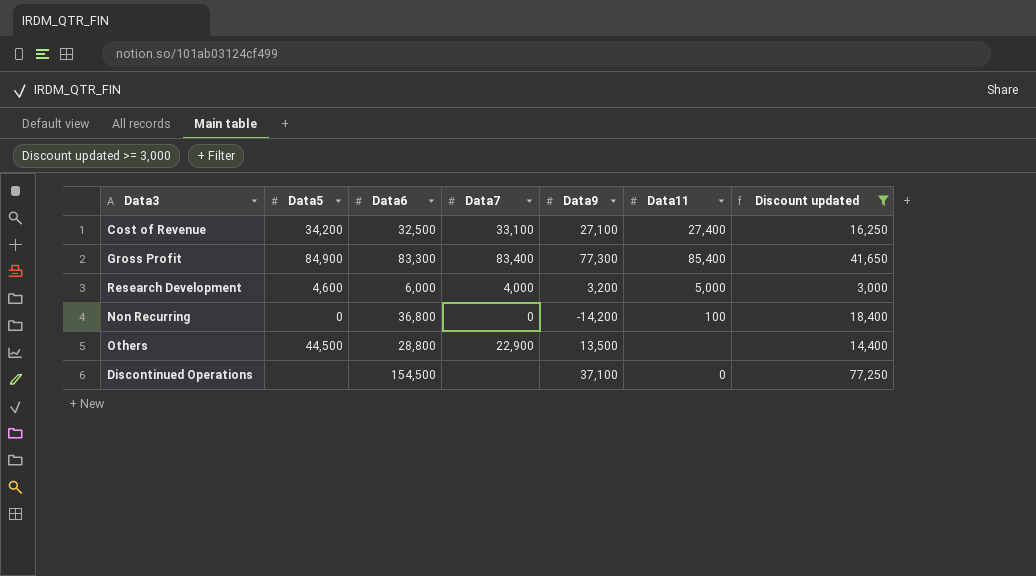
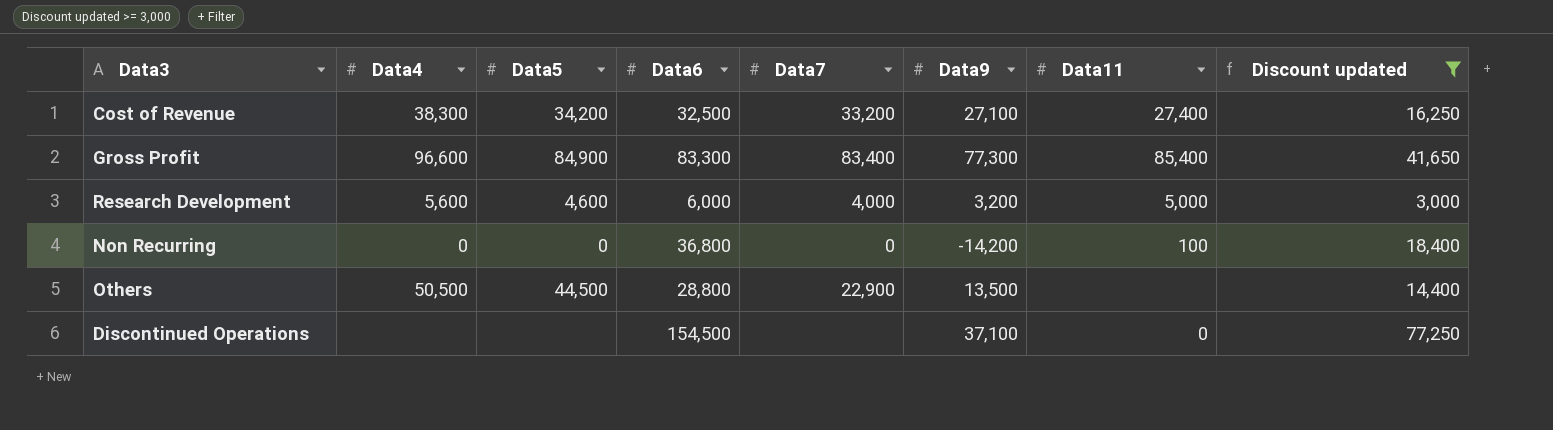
column Data4 | position: none -> 2
Cost of Revenue | Data7: 33,100 -> 33,200

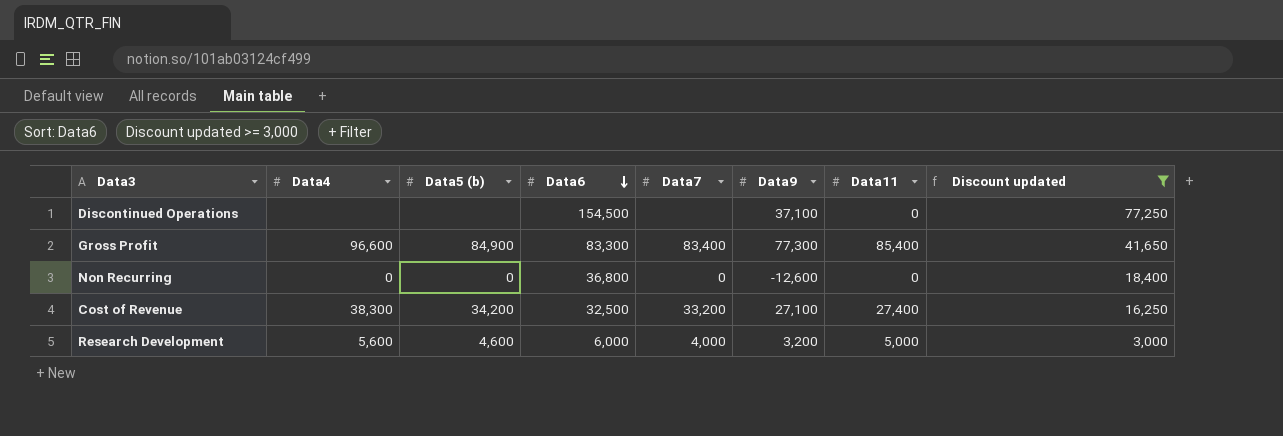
row order: none -> Data6 descending
column name: Data5 -> Data5 (b)
row Others: 50,500 | 44,500 | 28,800 | 22,900 | 13,500 | none | 14,400 -> none
Non Recurring | Data9: -14,200 -> -12,600
Non Recurring | Data11: 100 -> 0

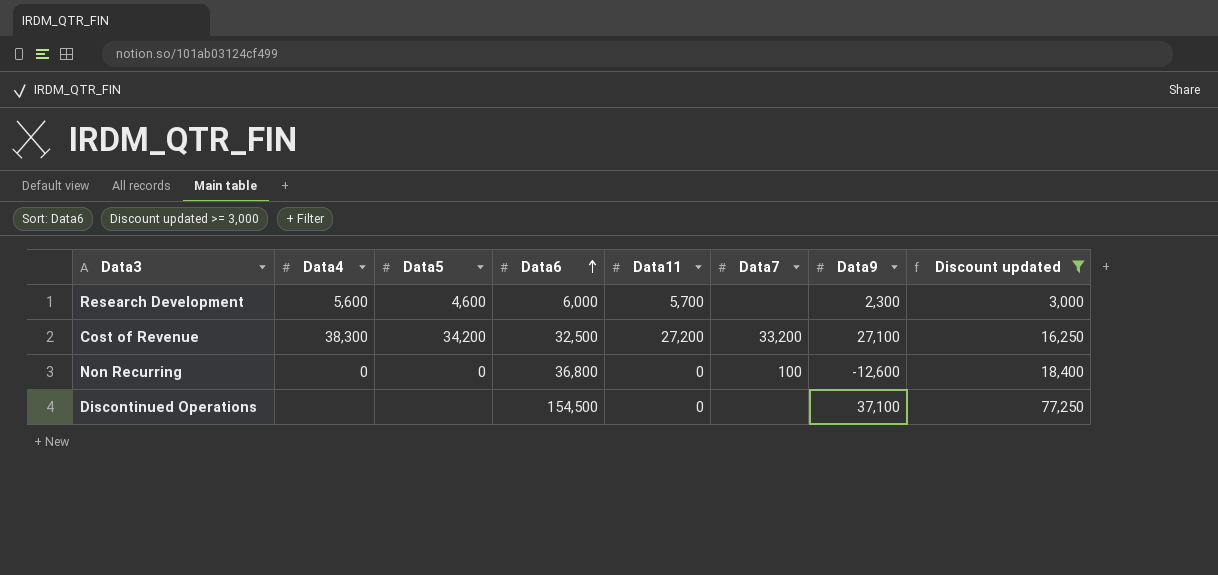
row order: Data6 descending -> Data6 ascending
column name: Data5 (b) -> Data5
column Data11 | position: 7 -> 5
row Gross Profit: 96,600 | 84,900 | 83,300 | 83,400 | 77,300 | 85,400 | 41,650 -> none
Research Development | Data11: 5,000 -> 5,700
Research Development | Data7: 4,000 -> none
Research Development | Data9: 3,200 -> 2,300
Cost of Revenue | Data11: 27,400 -> 27,200
Non Recurring | Data7: 0 -> 100

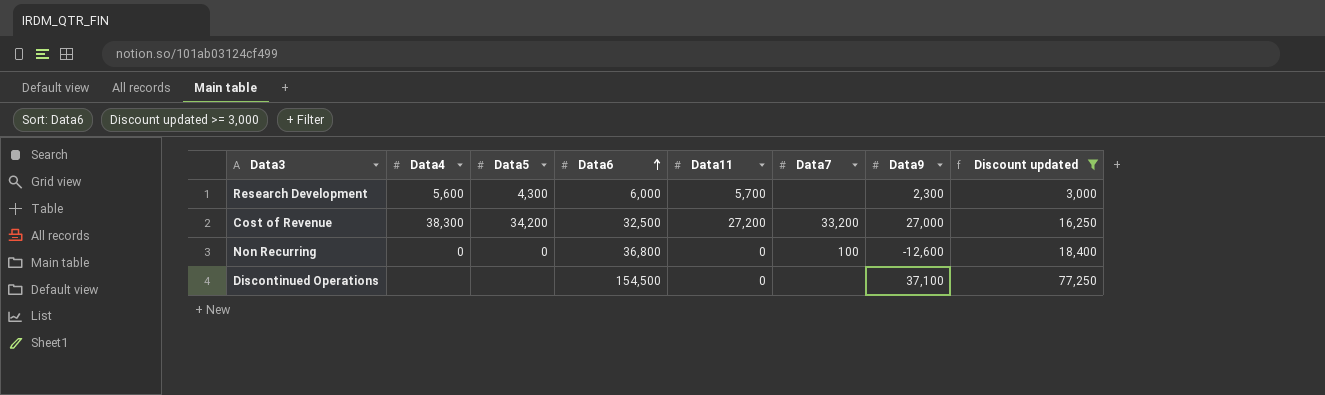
Research Development | Data5: 4,600 -> 4,300
Cost of Revenue | Data9: 27,100 -> 27,000

